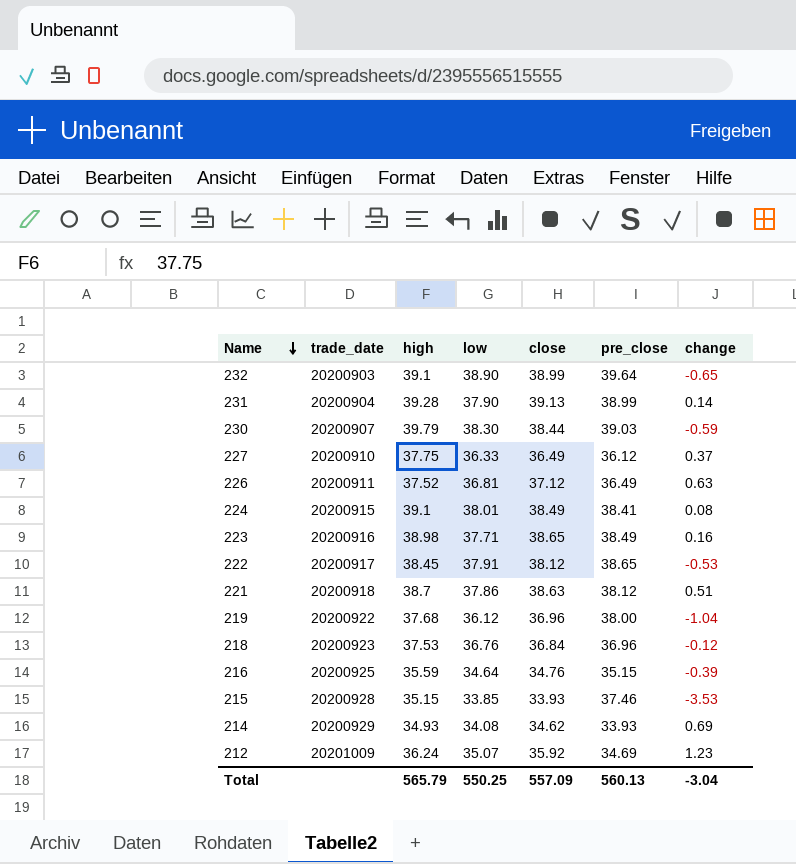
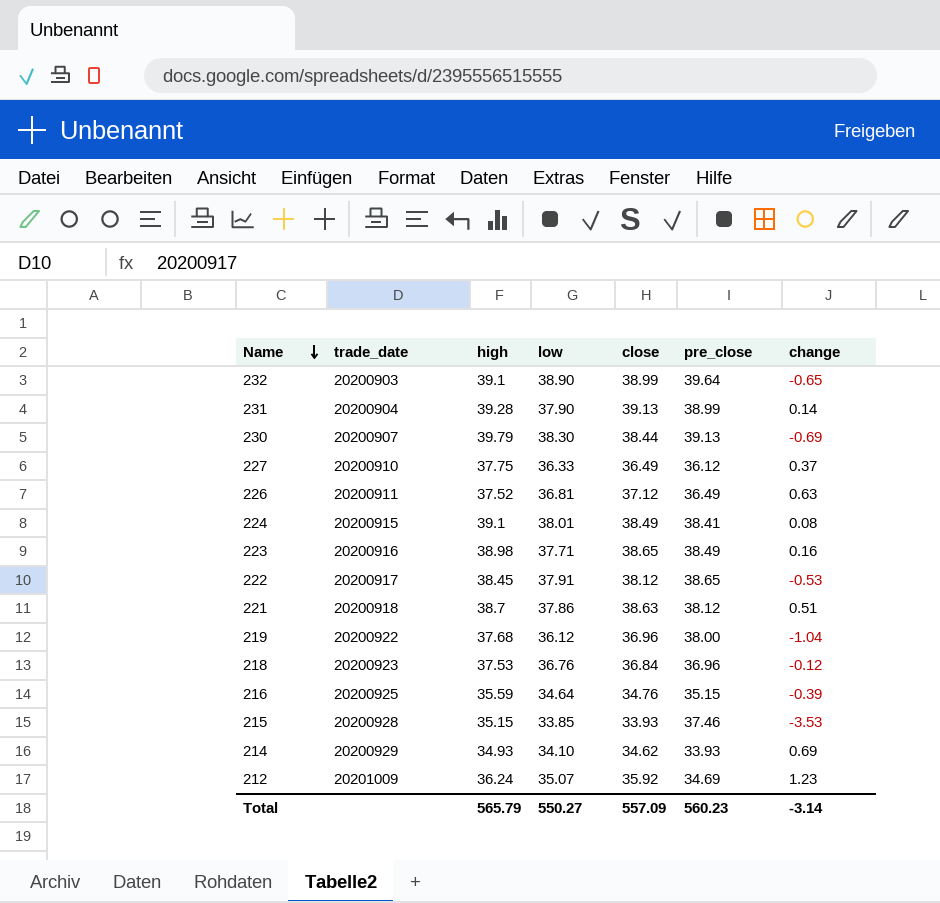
230 | pre_close: 39.03 -> 39.13
230 | change: -0.59 -> -0.69
214 | low: 34.08 -> 34.10
Total | low: 550.25 -> 550.27
Total | pre_close: 560.13 -> 560.23
Total | change: -3.04 -> -3.14

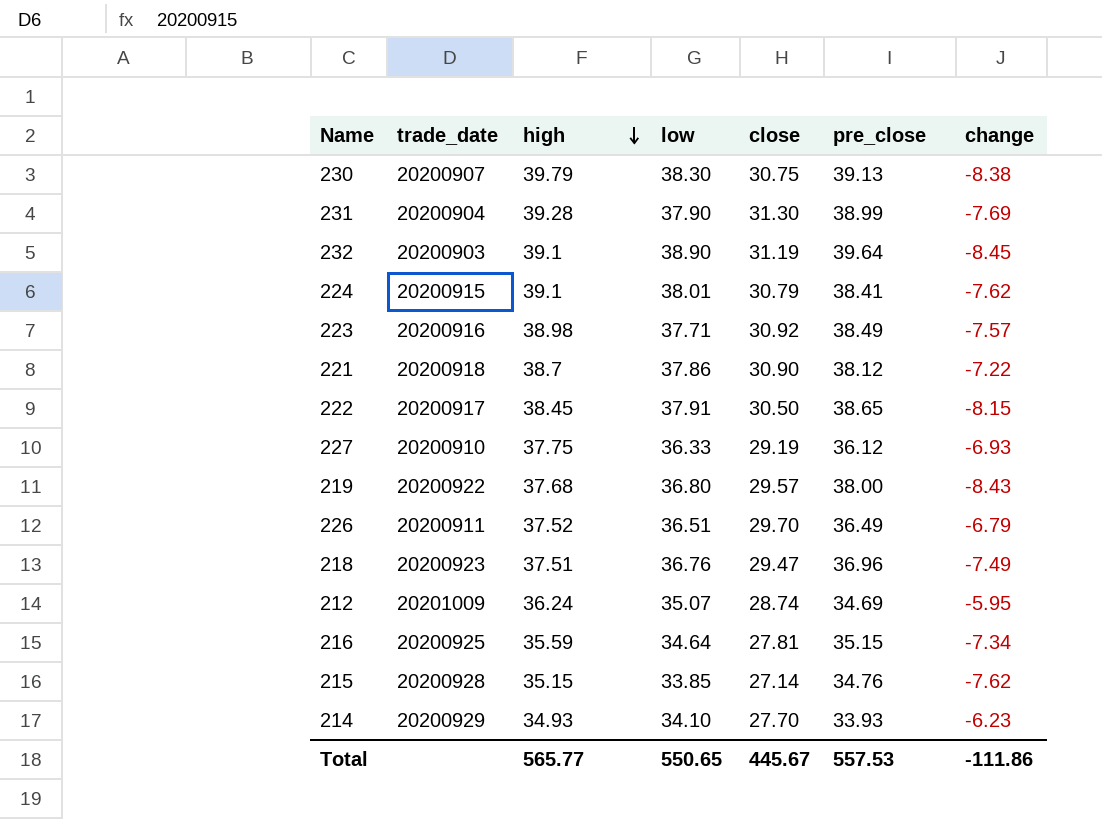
row order: Name descending -> high descending
230 | close: 38.44 -> 30.75
230 | change: -0.69 -> -8.38
231 | close: 39.13 -> 31.30
231 | change: 0.14 -> -7.69
232 | close: 38.99 -> 31.19
232 | change: -0.65 -> -8.45
224 | close: 38.49 -> 30.79
224 | change: 0.08 -> -7.62
223 | close: 38.65 -> 30.92
223 | change: 0.16 -> -7.57
221 | close: 38.63 -> 30.90
221 | change: 0.51 -> -7.22
222 | close: 38.12 -> 30.50
222 | change: -0.53 -> -8.15
227 | close: 36.49 -> 29.19
227 | change: 0.37 -> -6.93
219 | low: 36.12 -> 36.80
219 | close: 36.96 -> 29.57
219 | change: -1.04 -> -8.43
226 | low: 36.81 -> 36.51
226 | close: 37.12 -> 29.70
226 | change: 0.63 -> -6.79
218 | high: 37.53 -> 37.51
218 | close: 36.84 -> 29.47
218 | change: -0.12 -> -7.49
212 | close: 35.92 -> 28.74
212 | change: 1.23 -> -5.95
216 | close: 34.76 -> 27.81
216 | change: -0.39 -> -7.34
215 | close: 33.93 -> 27.14
215 | pre_close: 37.46 -> 34.76
215 | change: -3.53 -> -7.62
214 | close: 34.62 -> 27.70
214 | change: 0.69 -> -6.23
Total | high: 565.79 -> 565.77
Total | low: 550.27 -> 550.65
Total | close: 557.09 -> 445.67
Total | pre_close: 560.23 -> 557.53
Total | change: -3.14 -> -111.86

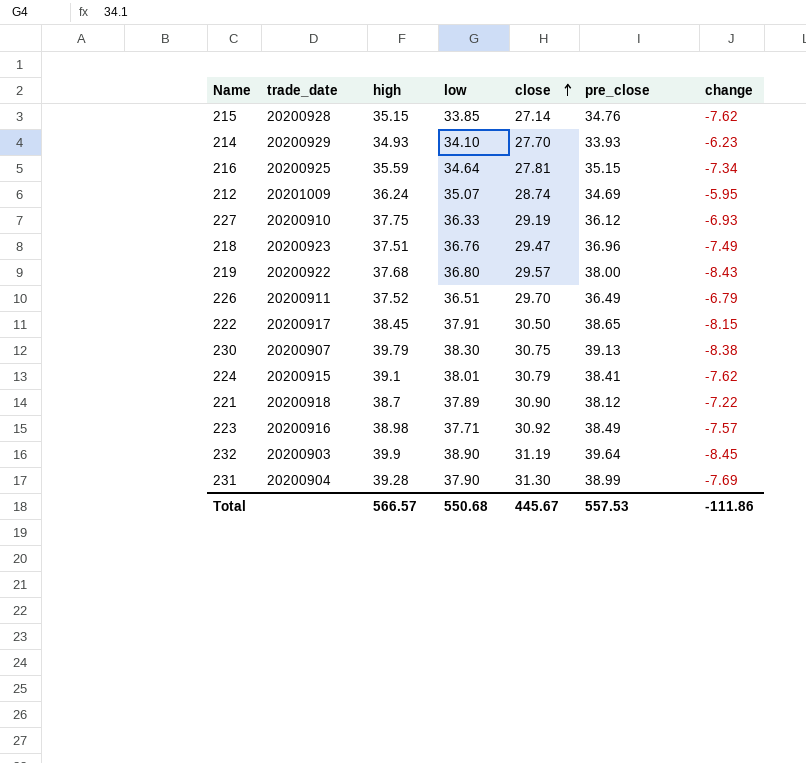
row order: high descending -> close ascending
221 | low: 37.86 -> 37.89
232 | high: 39.1 -> 39.9
Total | high: 565.77 -> 566.57
Total | low: 550.65 -> 550.68

